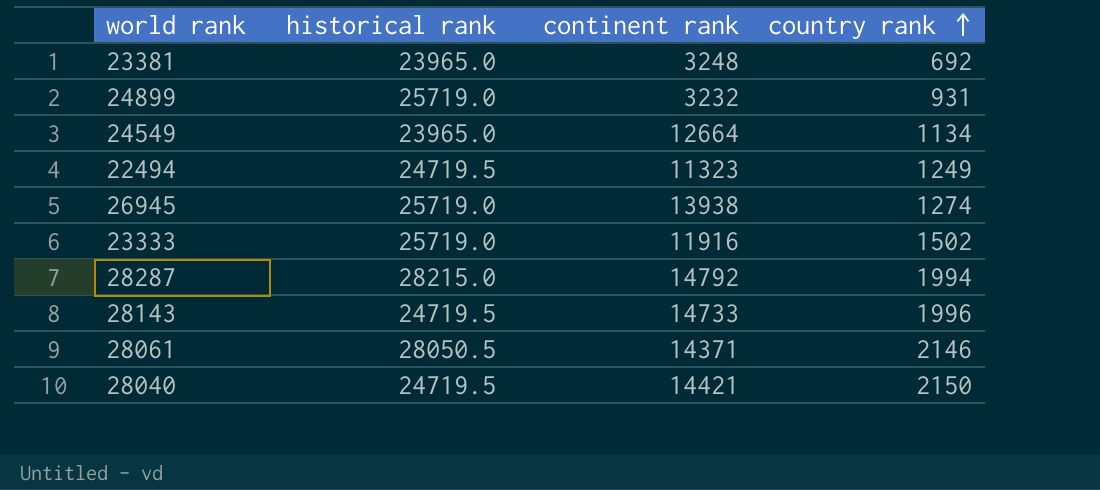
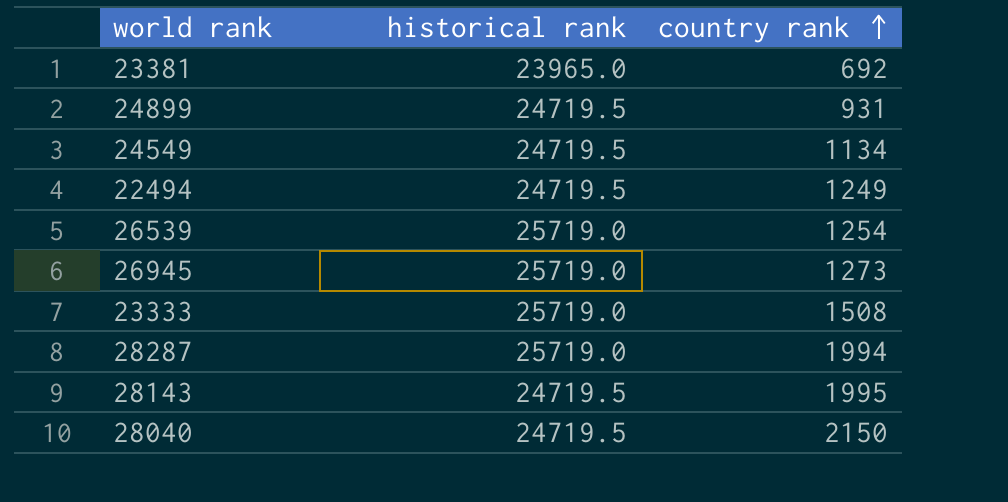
column continent rank | position: 3 -> none
row 28061: 28050.5 | 14371 | 2146 -> none
24899 | historical rank: 25719.0 -> 24719.5
24549 | historical rank: 23965.0 -> 24719.5
row 26539: none -> 25719.0 | 1254
26945 | country rank: 1274 -> 1273
23333 | country rank: 1502 -> 1508
28287 | historical rank: 28215.0 -> 25719.0
28143 | country rank: 1996 -> 1995

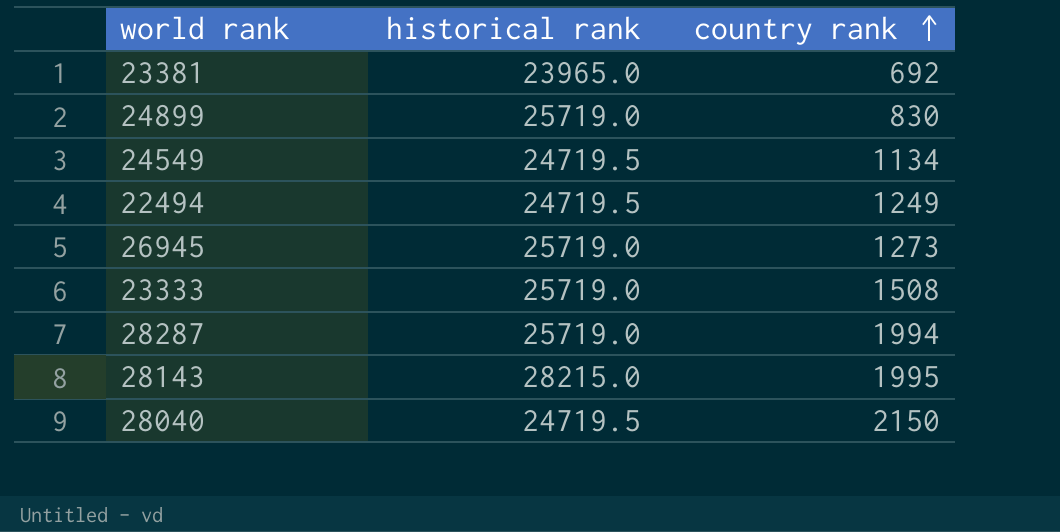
row 26539: 25719.0 | 1254 -> none
24899 | historical rank: 24719.5 -> 25719.0
24899 | country rank: 931 -> 830
28143 | historical rank: 24719.5 -> 28215.0

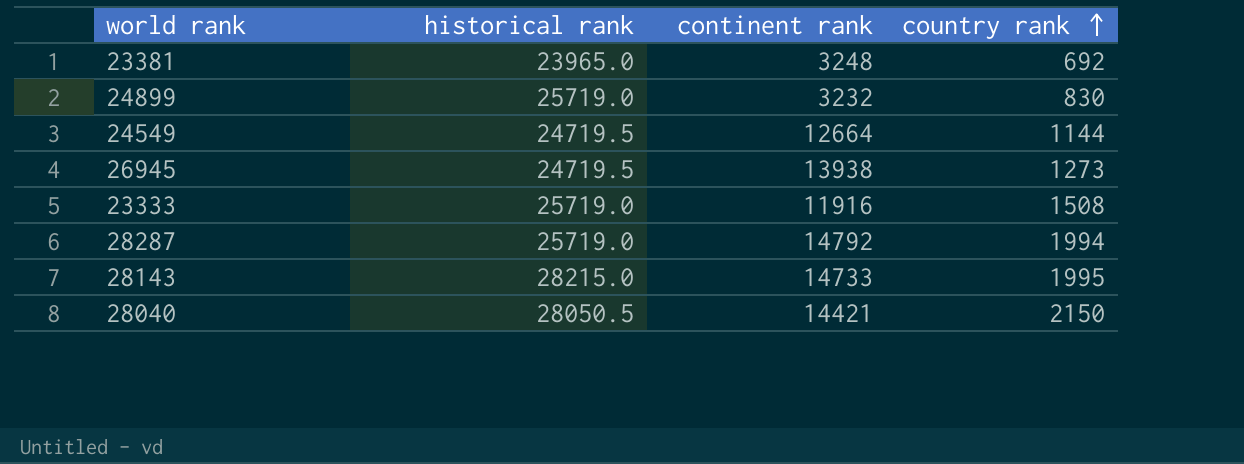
column continent rank | position: none -> 3
row 22494: 24719.5 | 1249 -> none
24549 | country rank: 1134 -> 1144
26945 | historical rank: 25719.0 -> 24719.5
28040 | historical rank: 24719.5 -> 28050.5

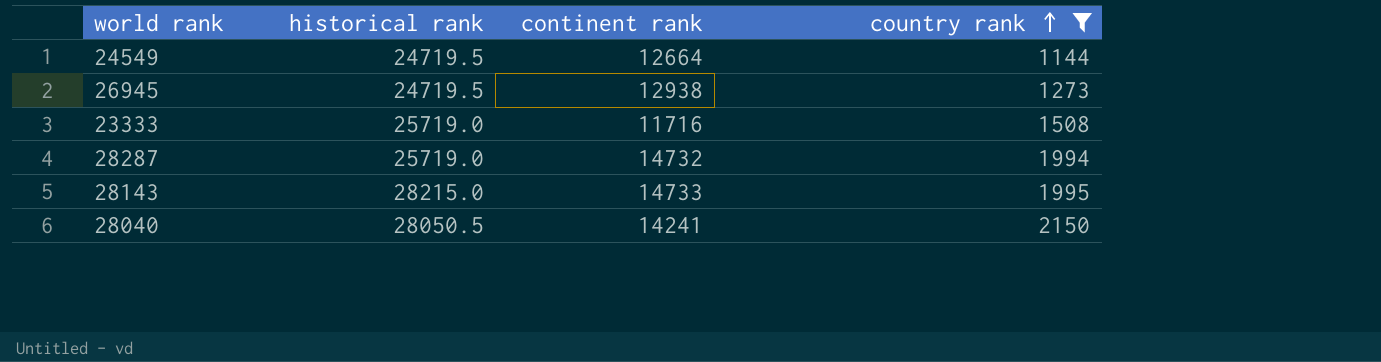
filter: none -> country rank >= 1144
26945 | continent rank: 13938 -> 12938
23333 | continent rank: 11916 -> 11716
28287 | continent rank: 14792 -> 14732
28040 | continent rank: 14421 -> 14241

